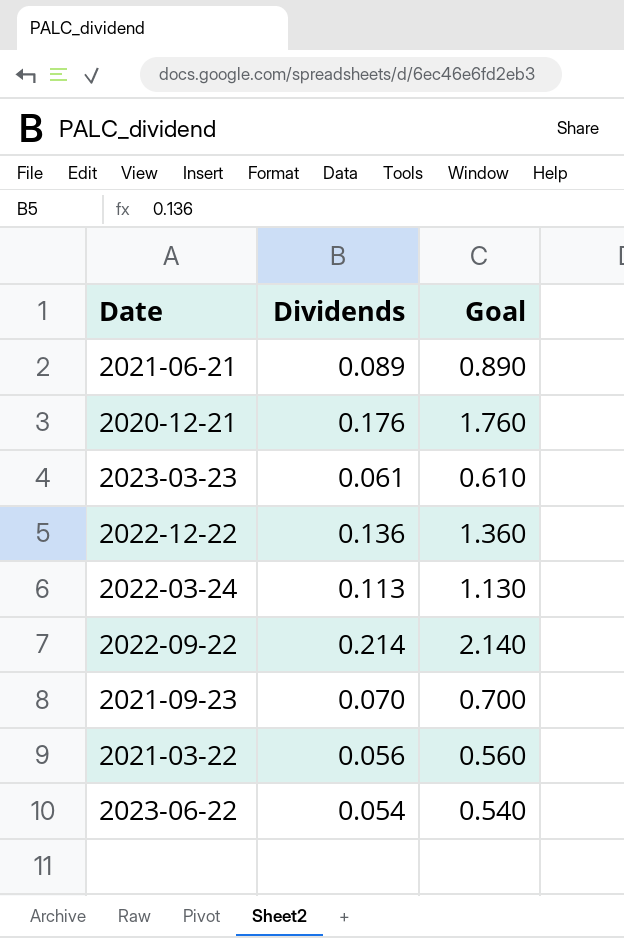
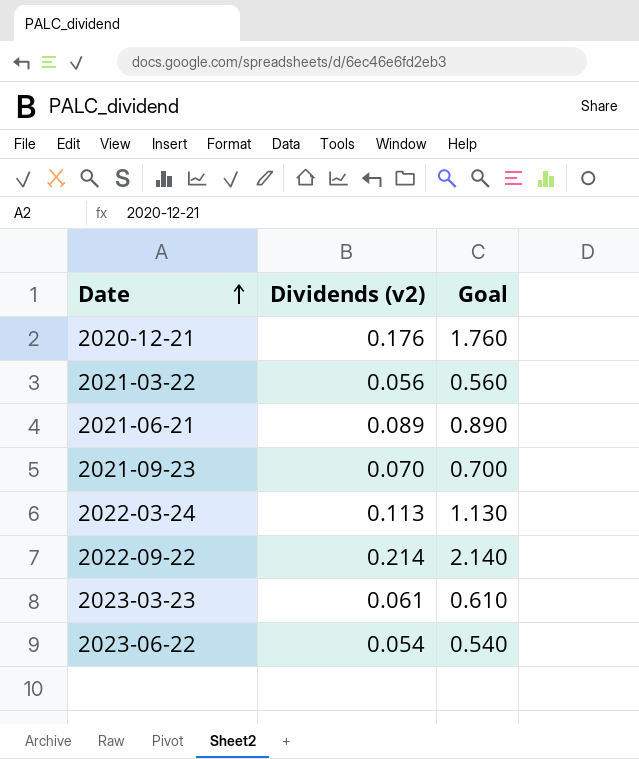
row order: none -> Date ascending
column name: Dividends -> Dividends (v2)
row 2022-12-22: 0.136 | 1.360 -> none

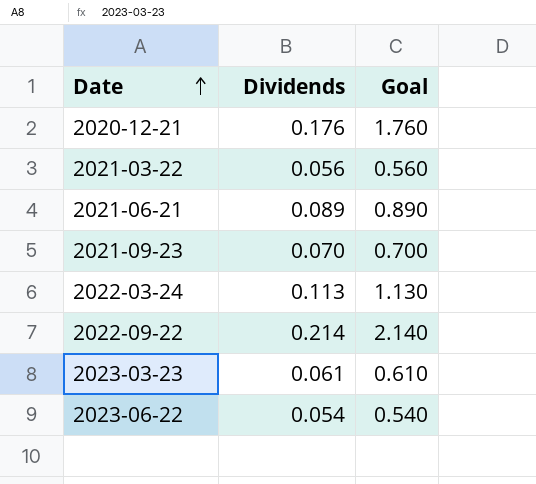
column name: Dividends (v2) -> Dividends

